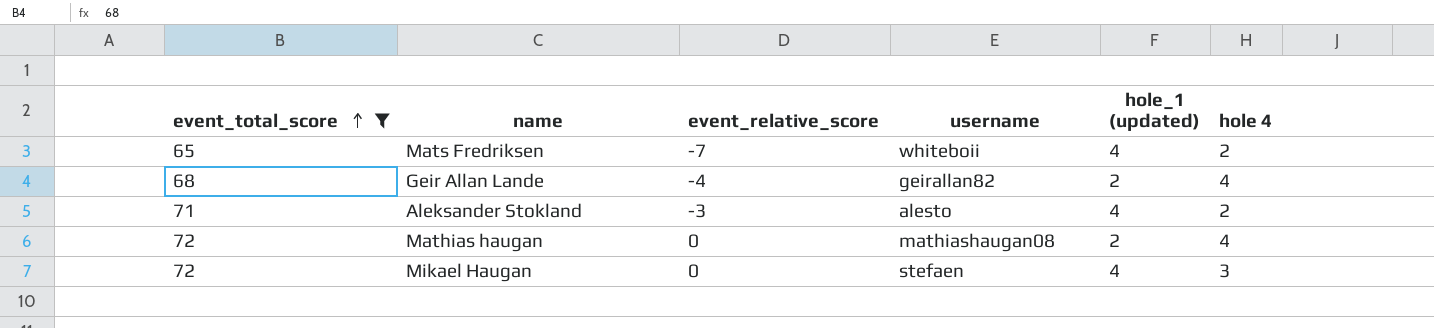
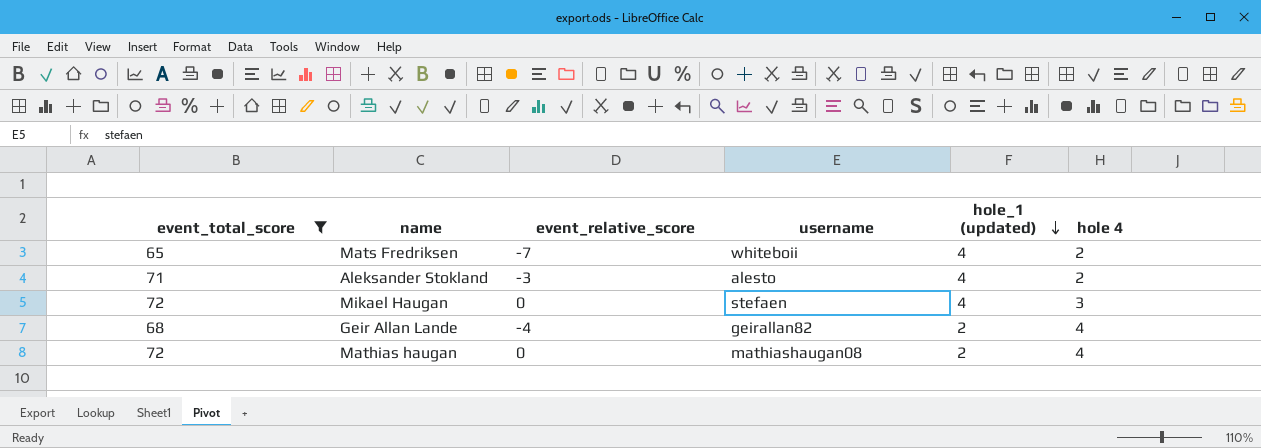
row order: event_total_score ascending -> hole_1 (updated) descending

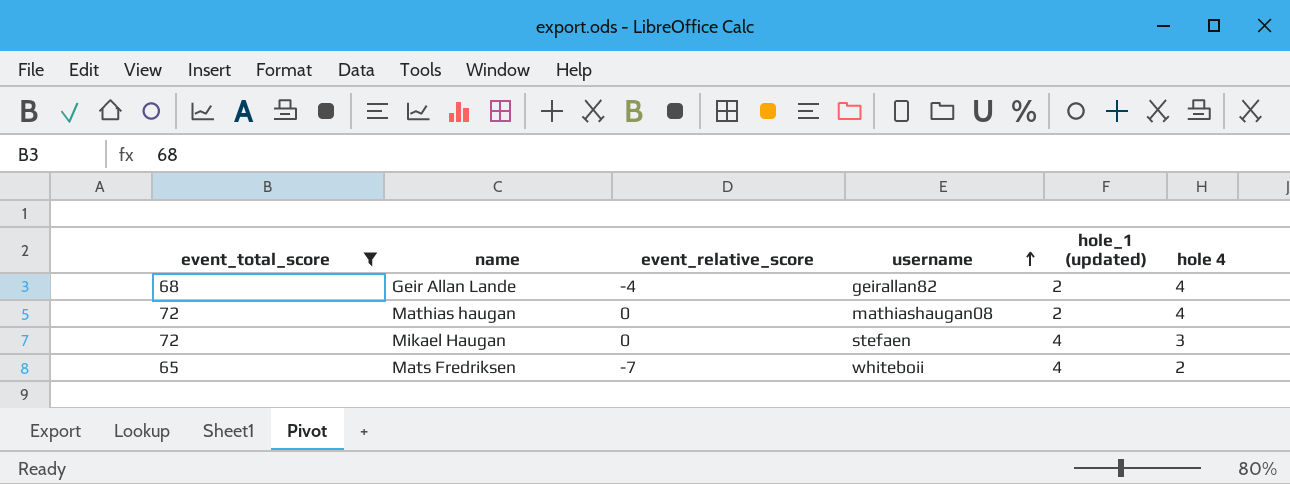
row order: hole_1 (updated) descending -> username ascending
row Aleksander Stokland: 71 | -3 | alesto | 4 | 2 -> none

